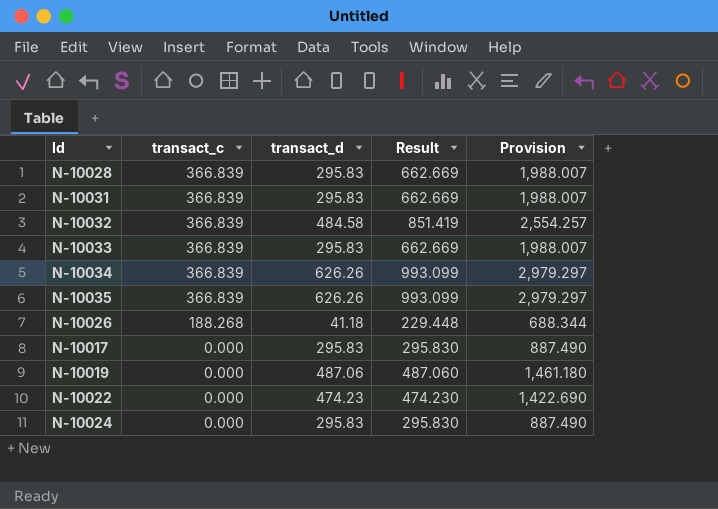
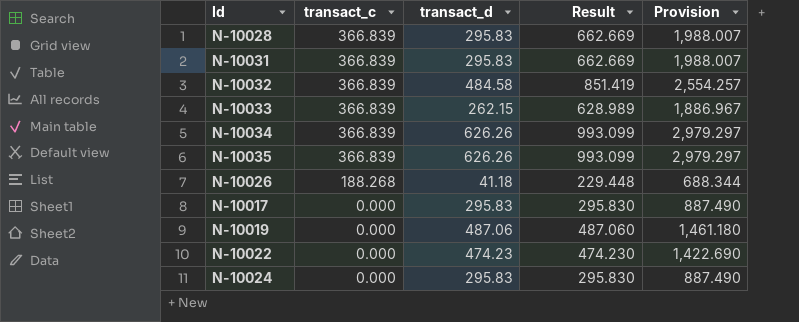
N-10033 | transact_d: 295.83 -> 262.15
N-10033 | Result: 662.669 -> 628.989
N-10033 | Provision: 1,988.007 -> 1,886.967

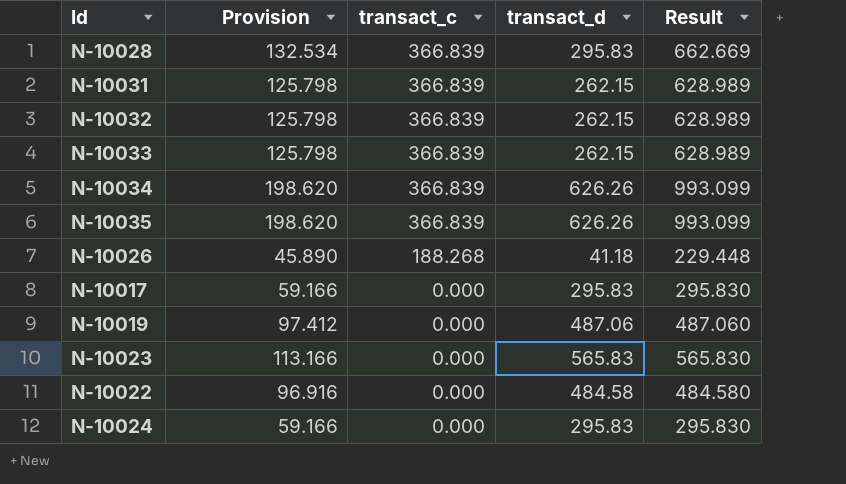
column Provision | formula: [Result] * 3 -> [Result] * 0.2
column Provision | position: 5 -> 2
N-10031 | transact_d: 295.83 -> 262.15
N-10031 | Result: 662.669 -> 628.989
N-10032 | transact_d: 484.58 -> 262.15
N-10032 | Result: 851.419 -> 628.989
row N-10023: none -> 113.166 | 0.000 | 565.83 | 565.830
N-10022 | transact_d: 474.23 -> 484.58
N-10022 | Result: 474.230 -> 484.580

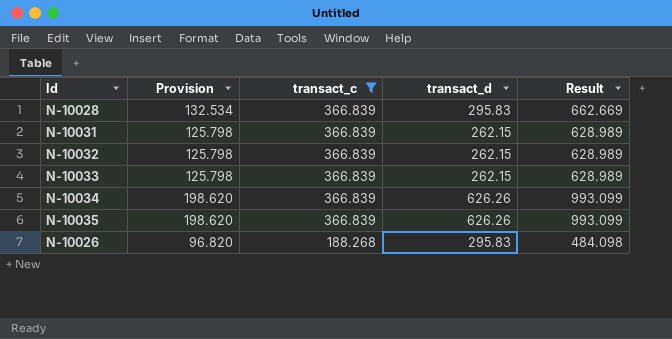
filter: none -> transact_c != 0.000
N-10026 | Provision: 45.890 -> 96.820
N-10026 | transact_d: 41.18 -> 295.83
N-10026 | Result: 229.448 -> 484.098

